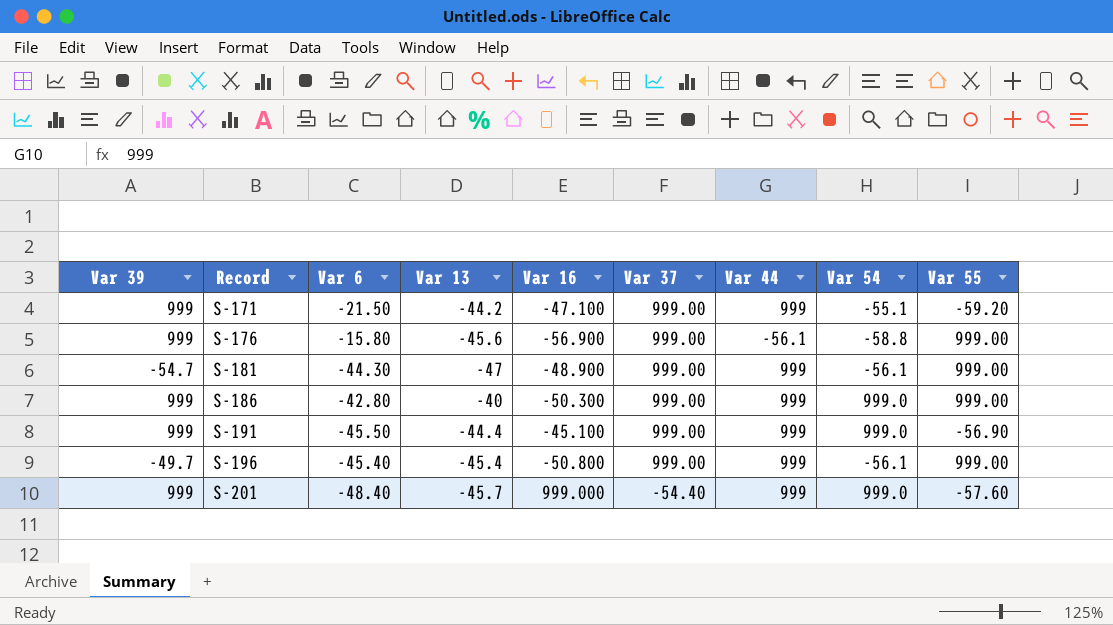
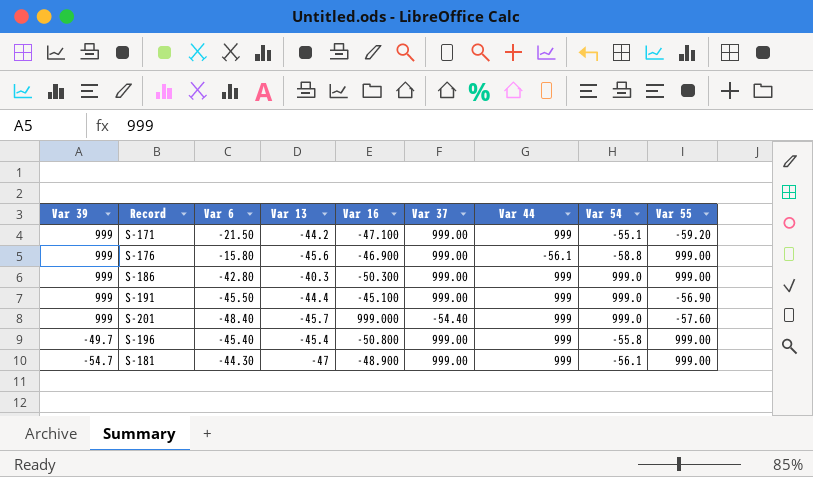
row order: Record ascending -> Var 39 descending
S-176 | Var 16: -56.900 -> -46.900
S-186 | Var 13: -40 -> -40.3
S-196 | Var 54: -56.1 -> -55.8

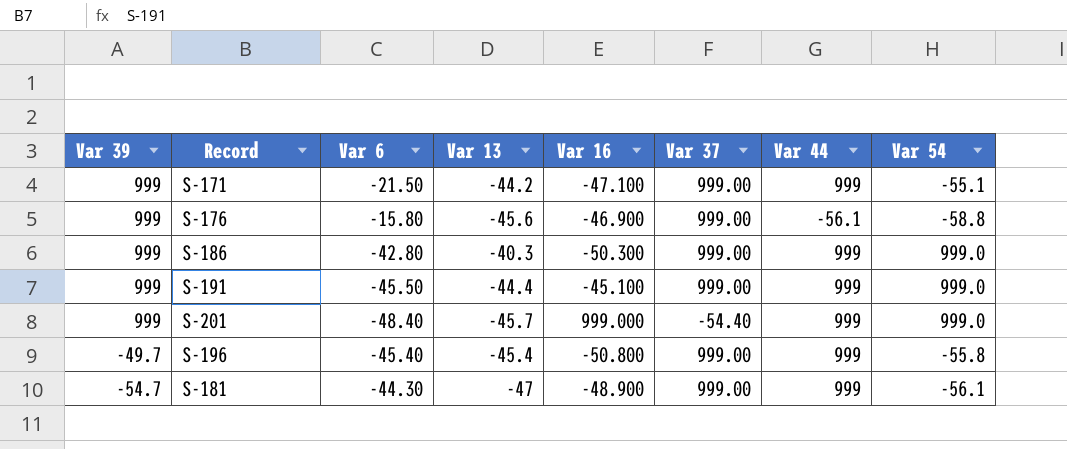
column Var 55 | position: 9 -> none

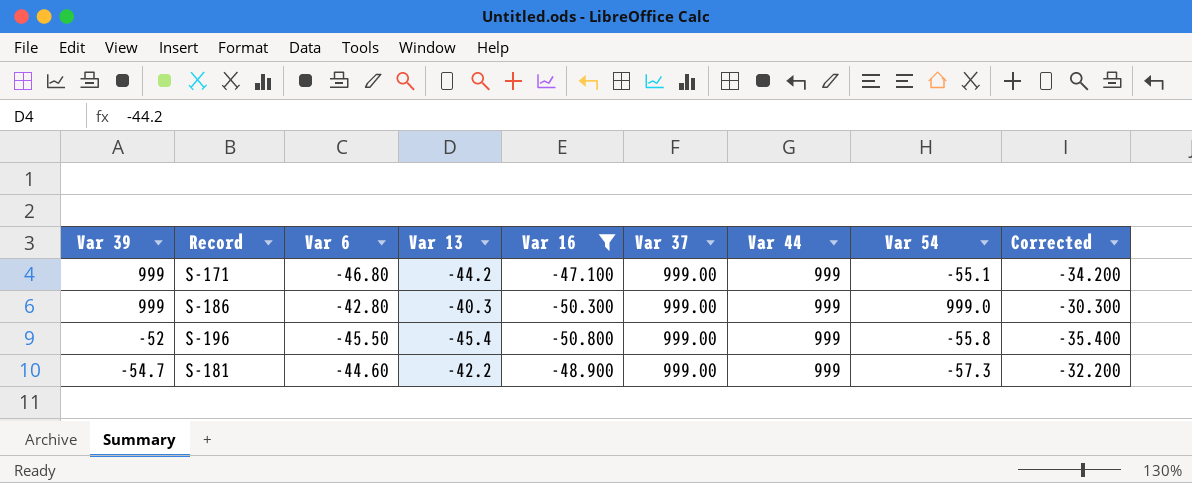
filter: none -> Var 16 <= -47.100
column Corrected | formula: none -> [Var 13] + 10
S-171 | Var 6: -21.50 -> -46.80
S-196 | Var 39: -49.7 -> -52
S-196 | Var 6: -45.40 -> -45.50
S-181 | Var 6: -44.30 -> -44.60
S-181 | Var 13: -47 -> -42.2
S-181 | Var 54: -56.1 -> -57.3

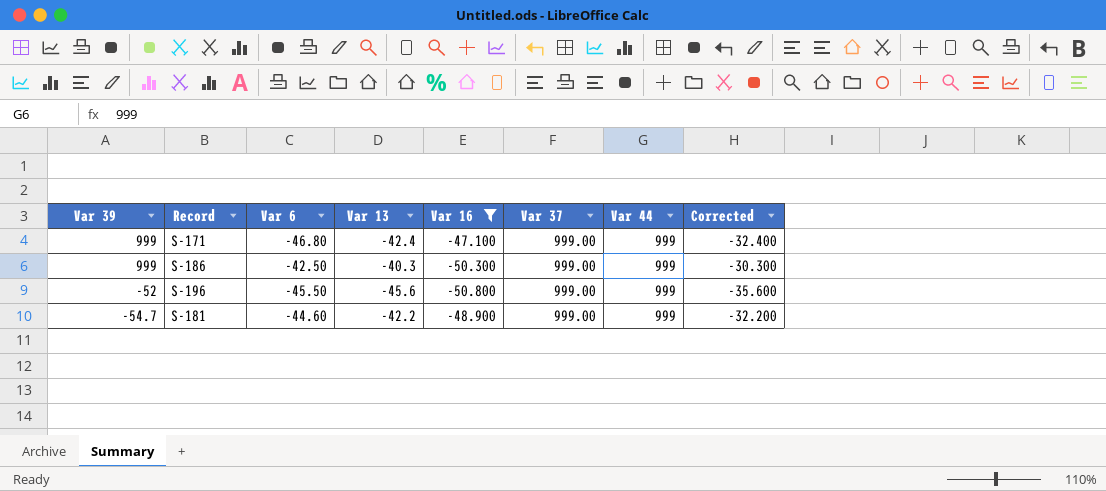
column Var 54 | position: 8 -> none
S-171 | Var 13: -44.2 -> -42.4
S-171 | Corrected: -34.200 -> -32.400
S-186 | Var 6: -42.80 -> -42.50
S-196 | Var 13: -45.4 -> -45.6
S-196 | Corrected: -35.400 -> -35.600

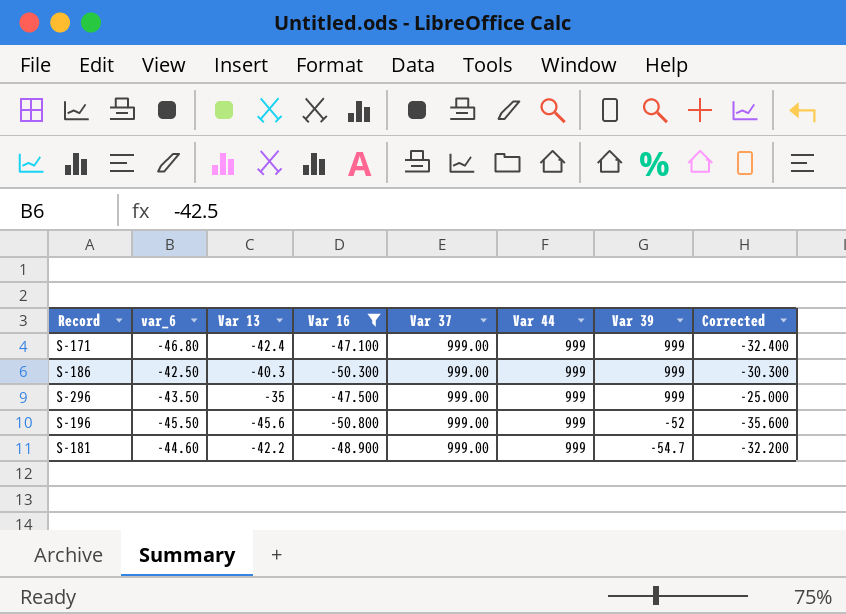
column name: Var 6 -> var_6
column Var 39 | position: 1 -> 7
row S-296: none -> -43.50 | -35 | -47.500 | 999.00 | 999 | 999 | -25.000

